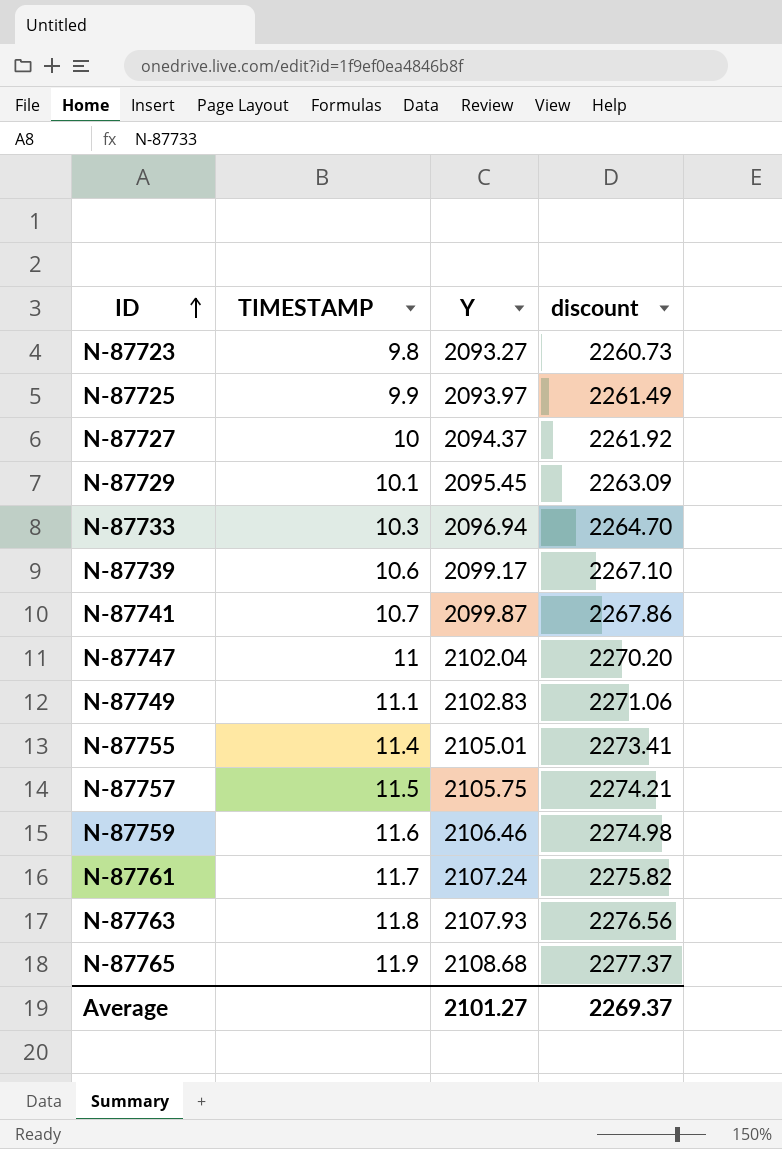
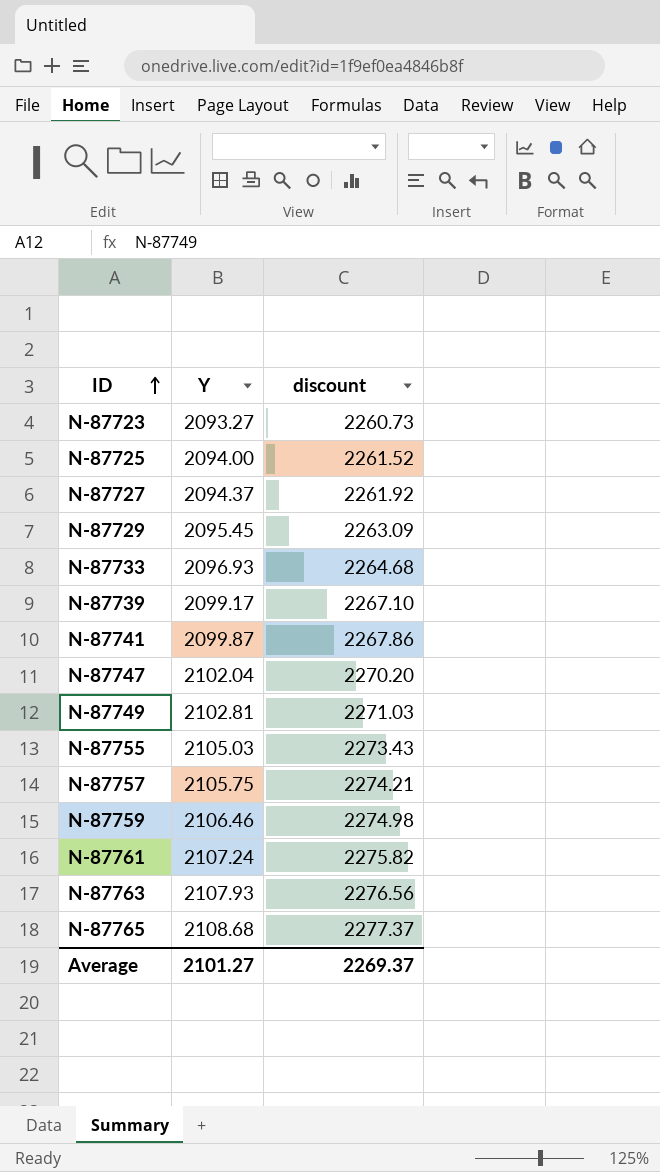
column TIMESTAMP | position: 2 -> none
N-87725 | Y: 2093.97 -> 2094.00
N-87725 | discount: 2261.49 -> 2261.52
N-87733 | Y: 2096.94 -> 2096.93
N-87733 | discount: 2264.70 -> 2264.68
N-87749 | Y: 2102.83 -> 2102.81
N-87749 | discount: 2271.06 -> 2271.03
N-87755 | Y: 2105.01 -> 2105.03
N-87755 | discount: 2273.41 -> 2273.43

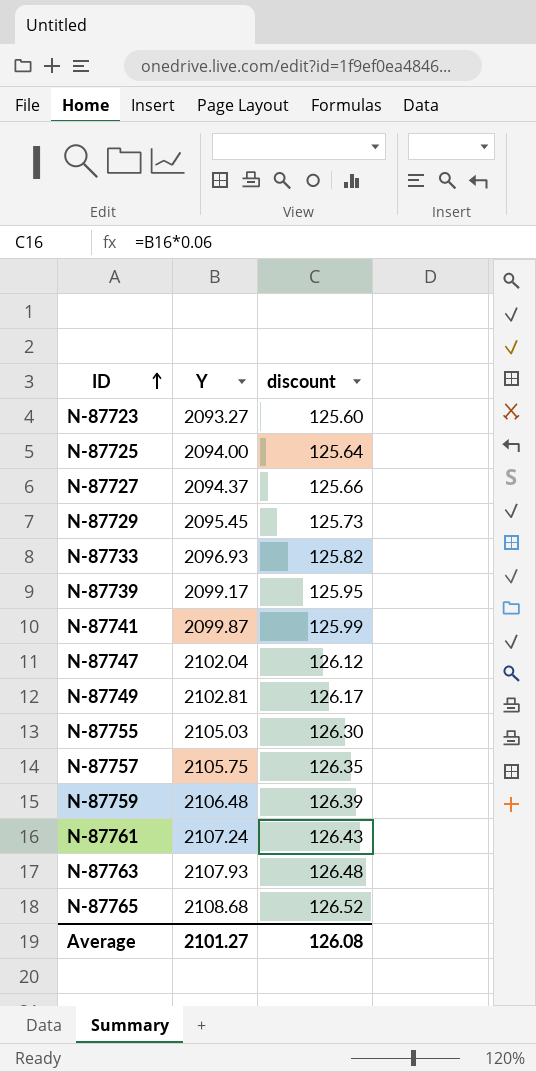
column discount | formula: [Y] * 1.08 -> [Y] * 0.06
N-87759 | Y: 2106.46 -> 2106.48
Average | discount: 2269.37 -> 126.08

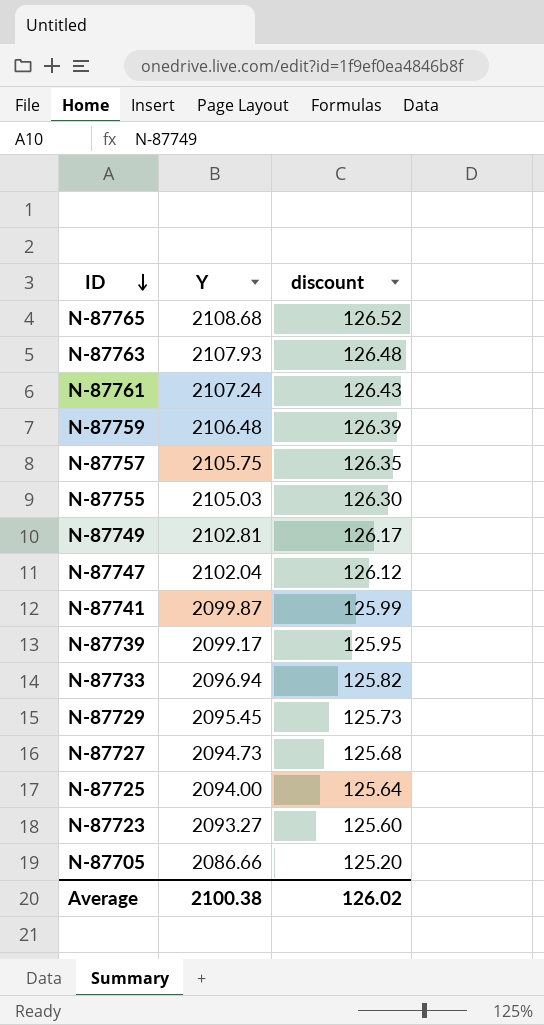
row order: ID ascending -> ID descending
N-87733 | Y: 2096.93 -> 2096.94
N-87727 | Y: 2094.37 -> 2094.73
N-87727 | discount: 125.66 -> 125.68
row N-87705: none -> 2086.66 | 125.20
Average | Y: 2101.27 -> 2100.38
Average | discount: 126.08 -> 126.02

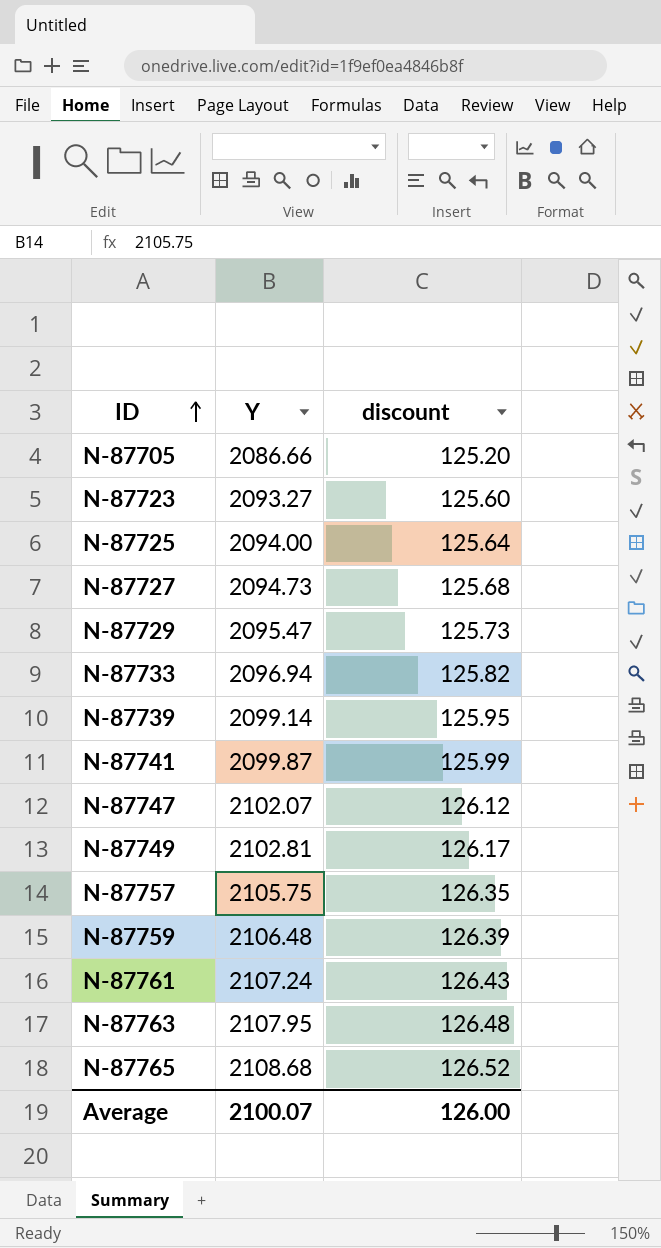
row order: ID descending -> ID ascending
row N-87755: 2105.03 | 126.30 -> none
N-87729 | Y: 2095.45 -> 2095.47
N-87739 | Y: 2099.17 -> 2099.14
N-87747 | Y: 2102.04 -> 2102.07
N-87763 | Y: 2107.93 -> 2107.95
Average | Y: 2100.38 -> 2100.07
Average | discount: 126.02 -> 126.00

